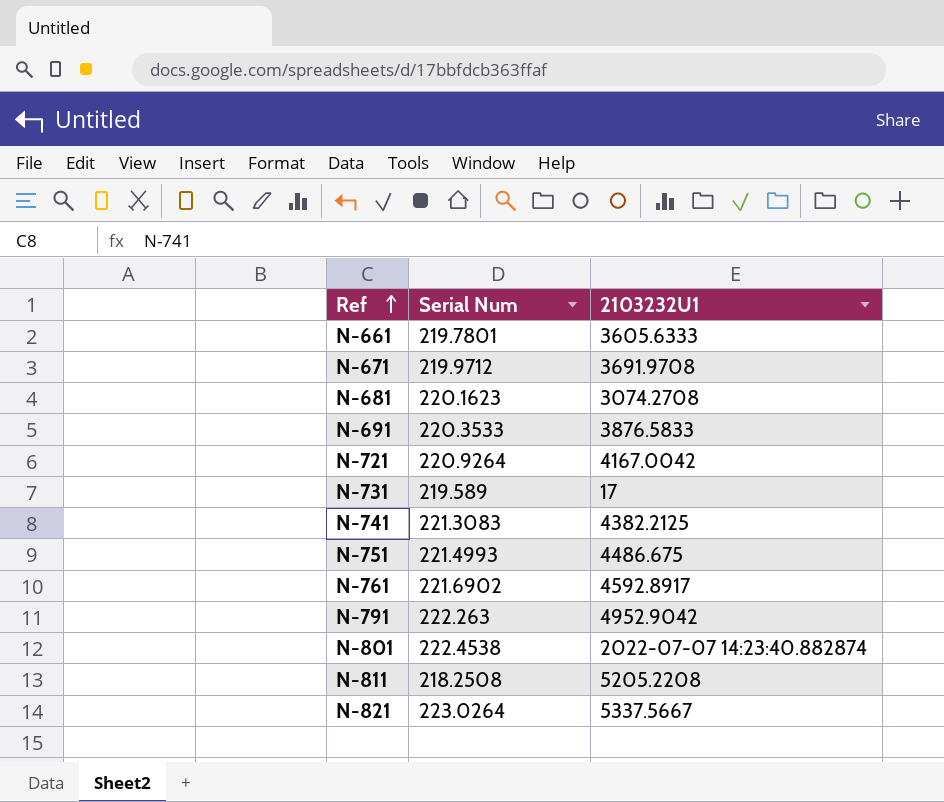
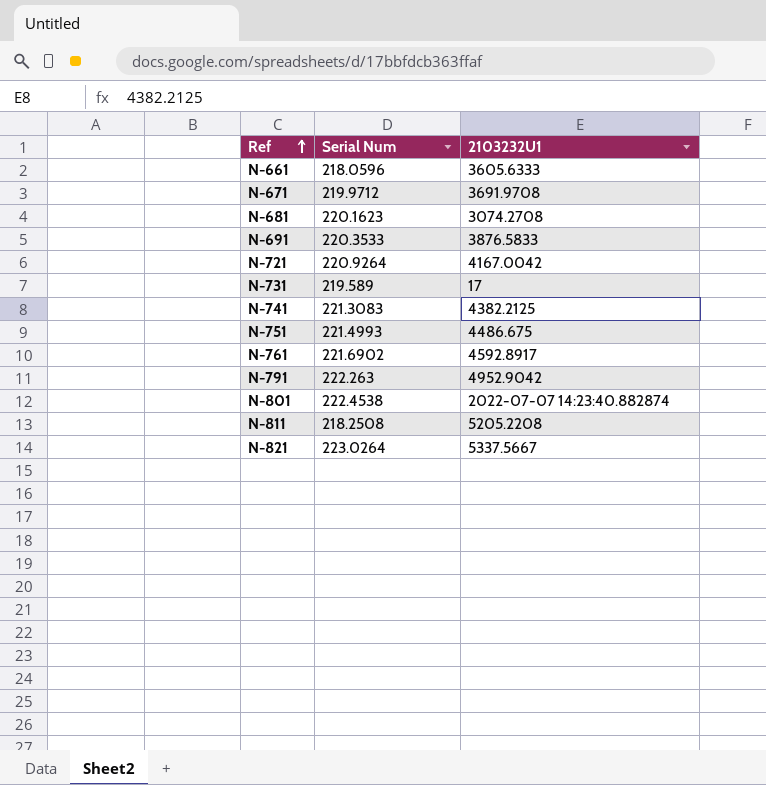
N-661 | Serial Num: 219.7801 -> 218.0596

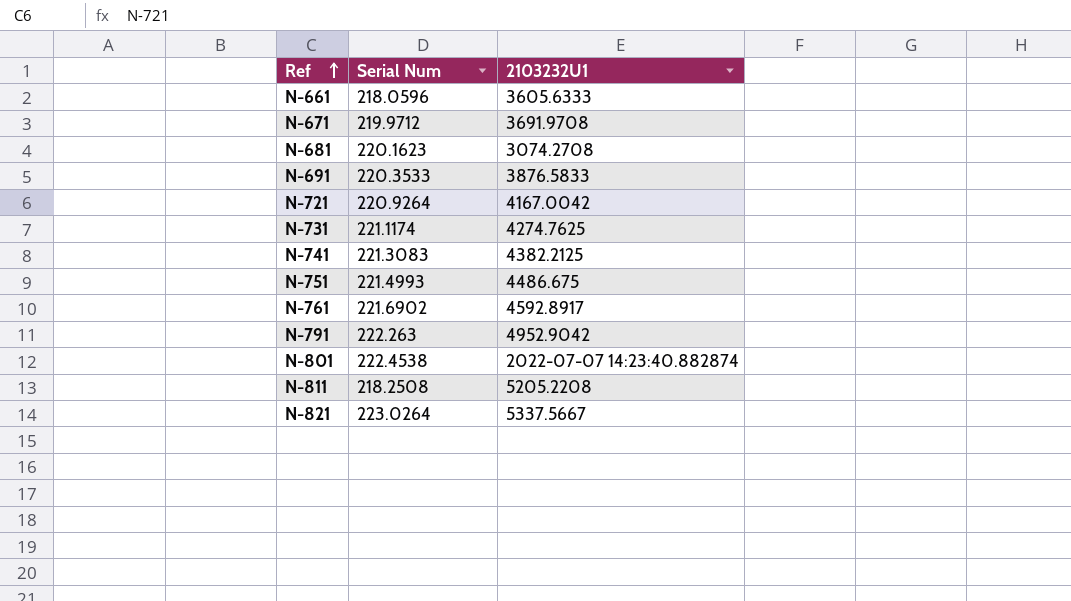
N-731 | Serial Num: 219.589 -> 221.1174
N-731 | 2103232U1: 17 -> 4274.7625

